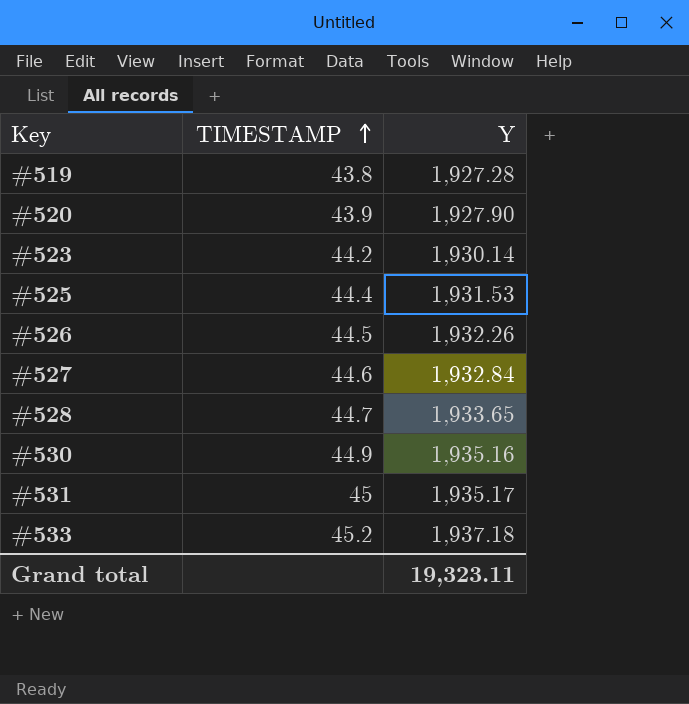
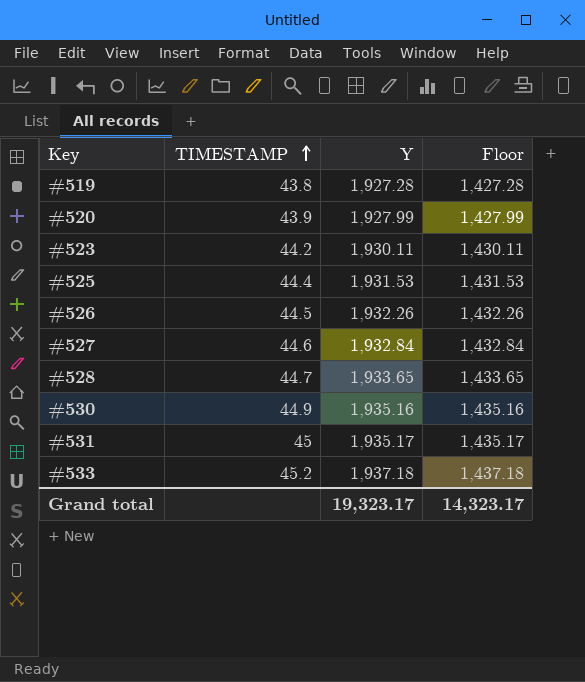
column Floor | formula: none -> [Y] - 500
#520 | Y: 1,927.90 -> 1,927.99
#523 | Y: 1,930.14 -> 1,930.11
Grand total | Y: 19,323.11 -> 19,323.17

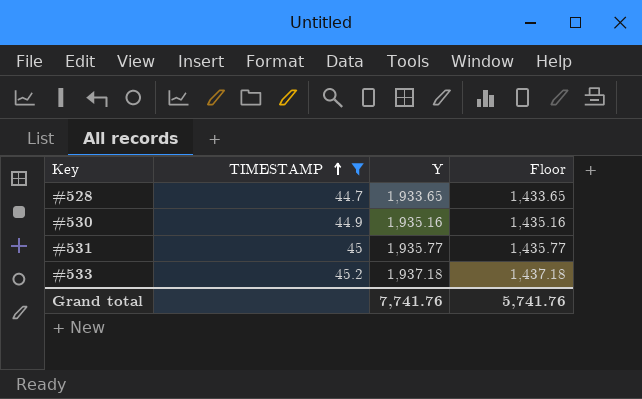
filter: none -> TIMESTAMP >= 44.7
#531 | Y: 1,935.17 -> 1,935.77
#531 | Floor: 1,435.17 -> 1,435.77
Grand total | Y: 19,323.17 -> 7,741.76
Grand total | Floor: 14,323.17 -> 5,741.76

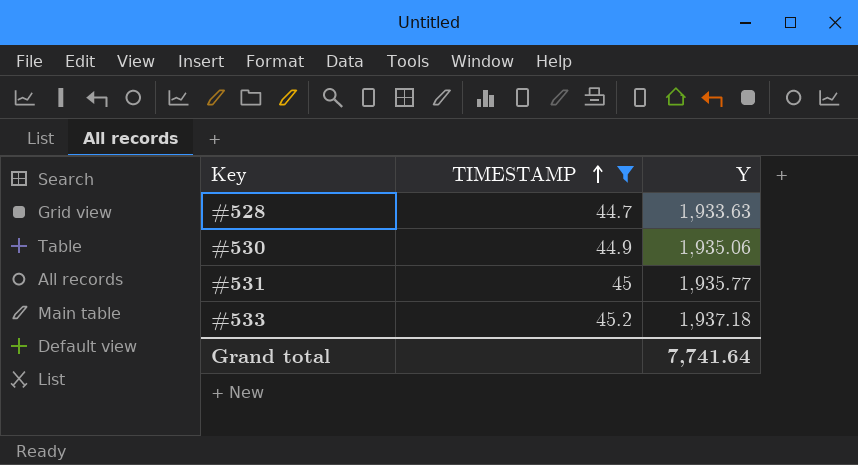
column Floor | formula: [Y] - 500 -> none
#528 | Y: 1,933.65 -> 1,933.63
#530 | Y: 1,935.16 -> 1,935.06
Grand total | Y: 7,741.76 -> 7,741.64

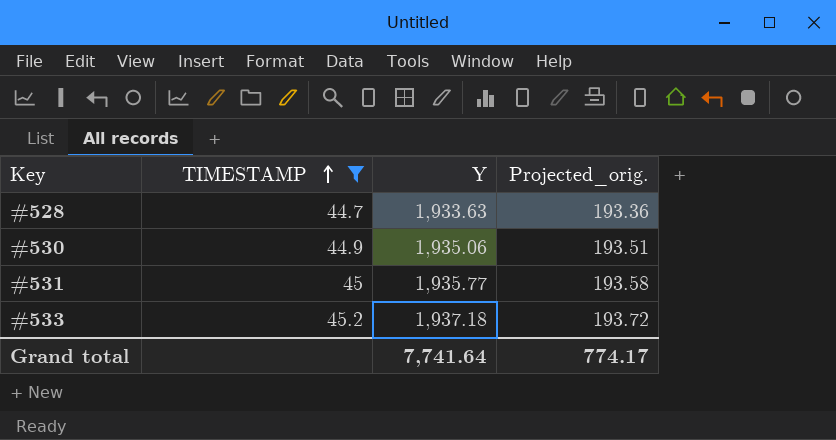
column Projected_orig. | formula: none -> [Y] * 0.1

